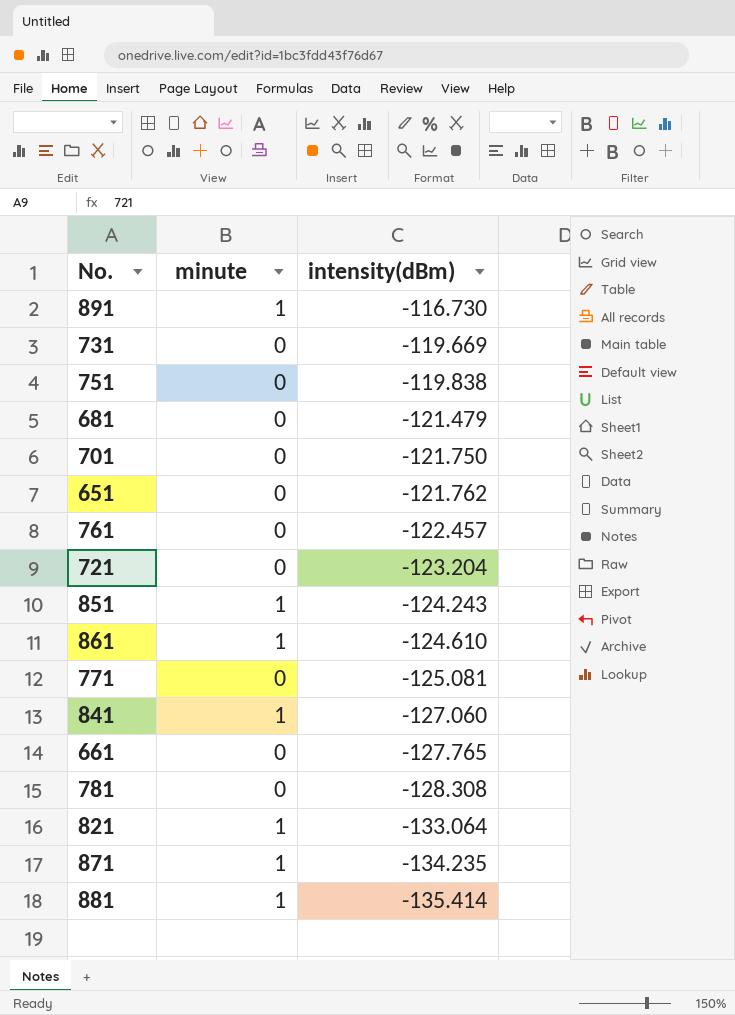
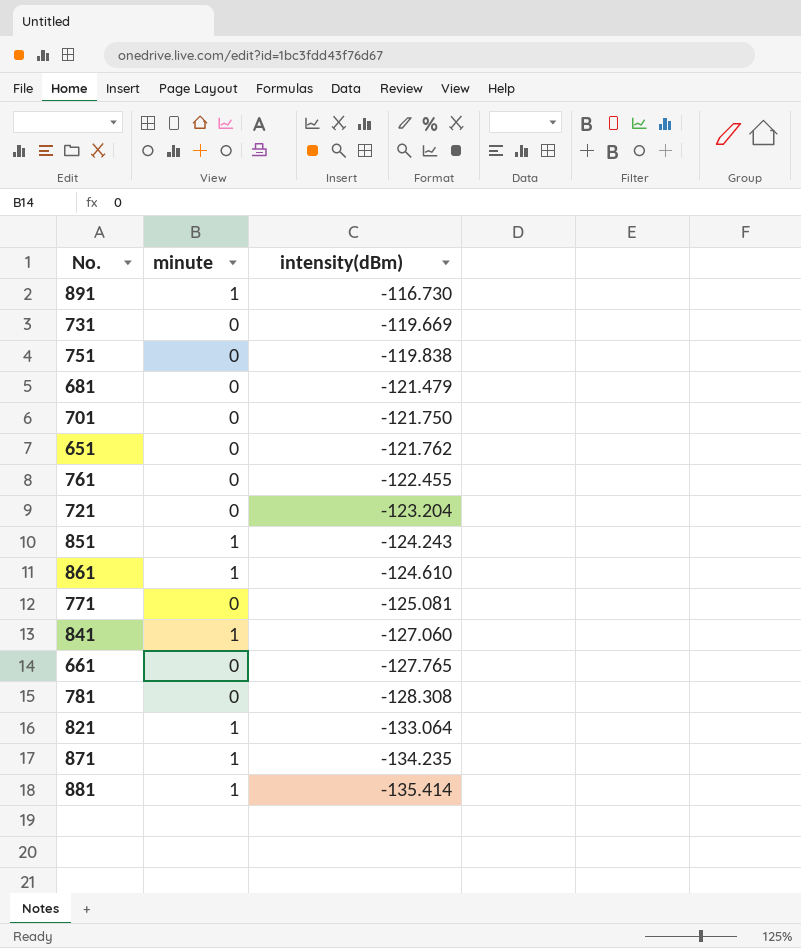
761 | intensity(dBm): -122.457 -> -122.455

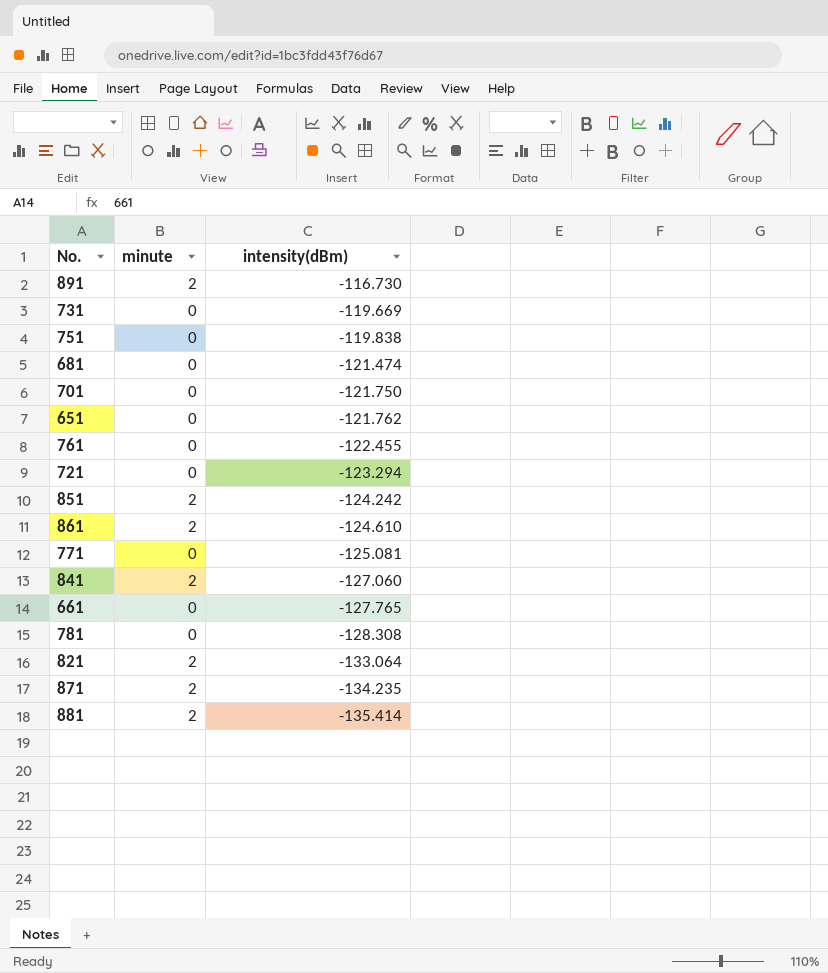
891 | minute: 1 -> 2
681 | intensity(dBm): -121.479 -> -121.474
721 | intensity(dBm): -123.204 -> -123.294
851 | minute: 1 -> 2
851 | intensity(dBm): -124.243 -> -124.242
861 | minute: 1 -> 2
841 | minute: 1 -> 2
821 | minute: 1 -> 2
871 | minute: 1 -> 2
881 | minute: 1 -> 2

